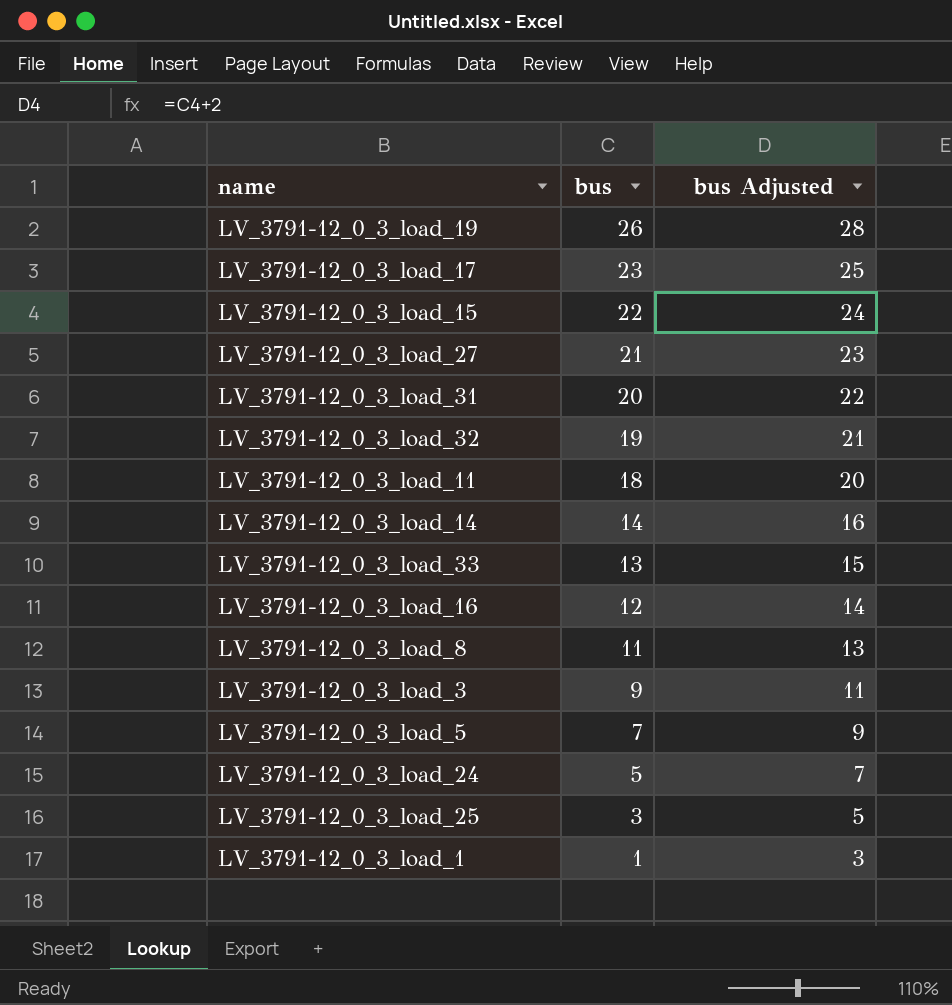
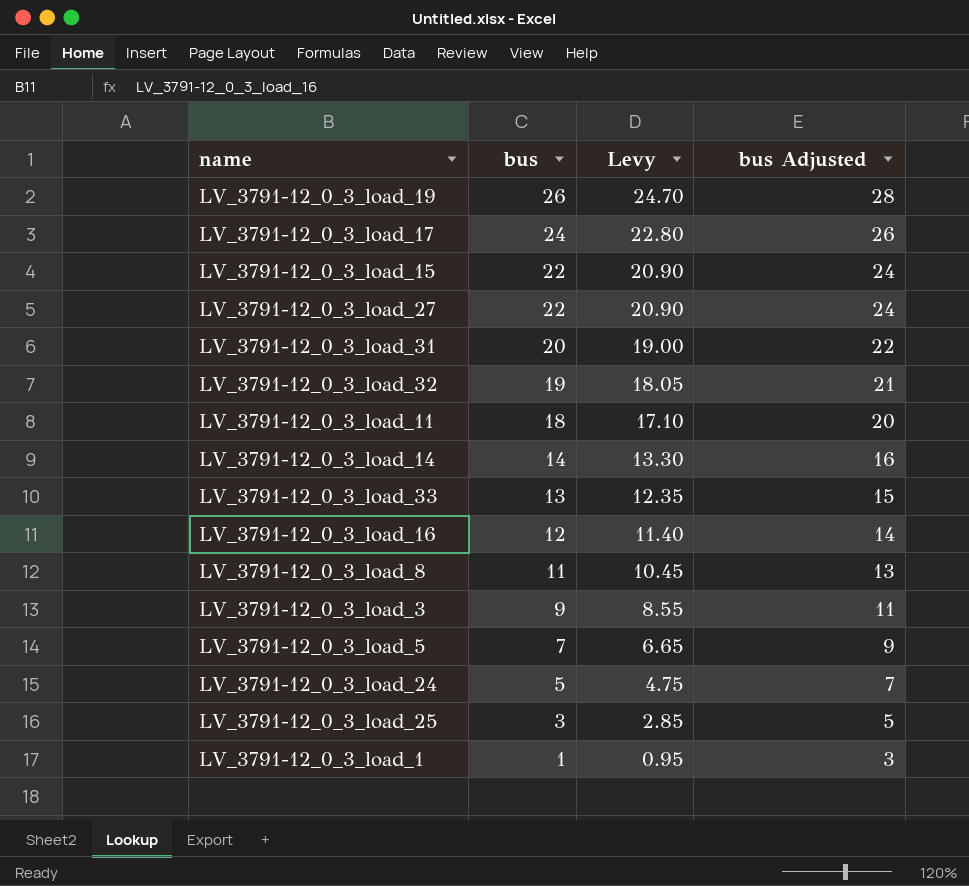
column Levy | formula: none -> [bus] * 0.95
LV_3791-12_0_3_load_17 | bus: 23 -> 24
LV_3791-12_0_3_load_17 | bus Adjusted: 25 -> 26
LV_3791-12_0_3_load_27 | bus: 21 -> 22
LV_3791-12_0_3_load_27 | bus Adjusted: 23 -> 24

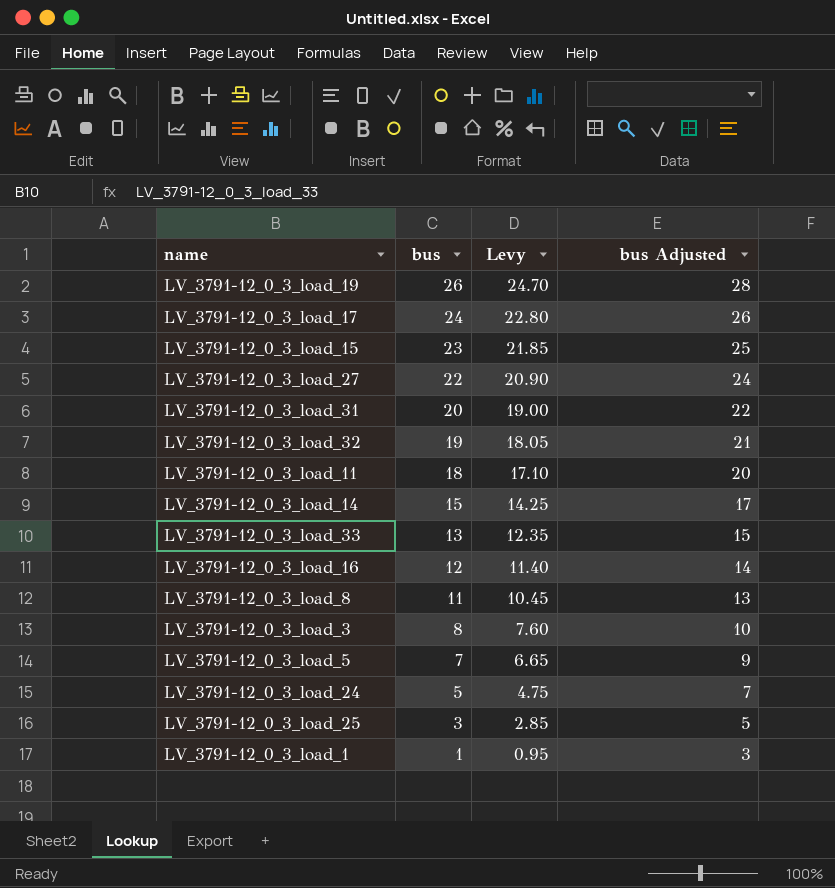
LV_3791-12_0_3_load_15 | bus: 22 -> 23
LV_3791-12_0_3_load_15 | Levy: 20.90 -> 21.85
LV_3791-12_0_3_load_15 | bus Adjusted: 24 -> 25
LV_3791-12_0_3_load_14 | bus: 14 -> 15
LV_3791-12_0_3_load_14 | Levy: 13.30 -> 14.25
LV_3791-12_0_3_load_14 | bus Adjusted: 16 -> 17
LV_3791-12_0_3_load_3 | bus: 9 -> 8
LV_3791-12_0_3_load_3 | Levy: 8.55 -> 7.60
LV_3791-12_0_3_load_3 | bus Adjusted: 11 -> 10

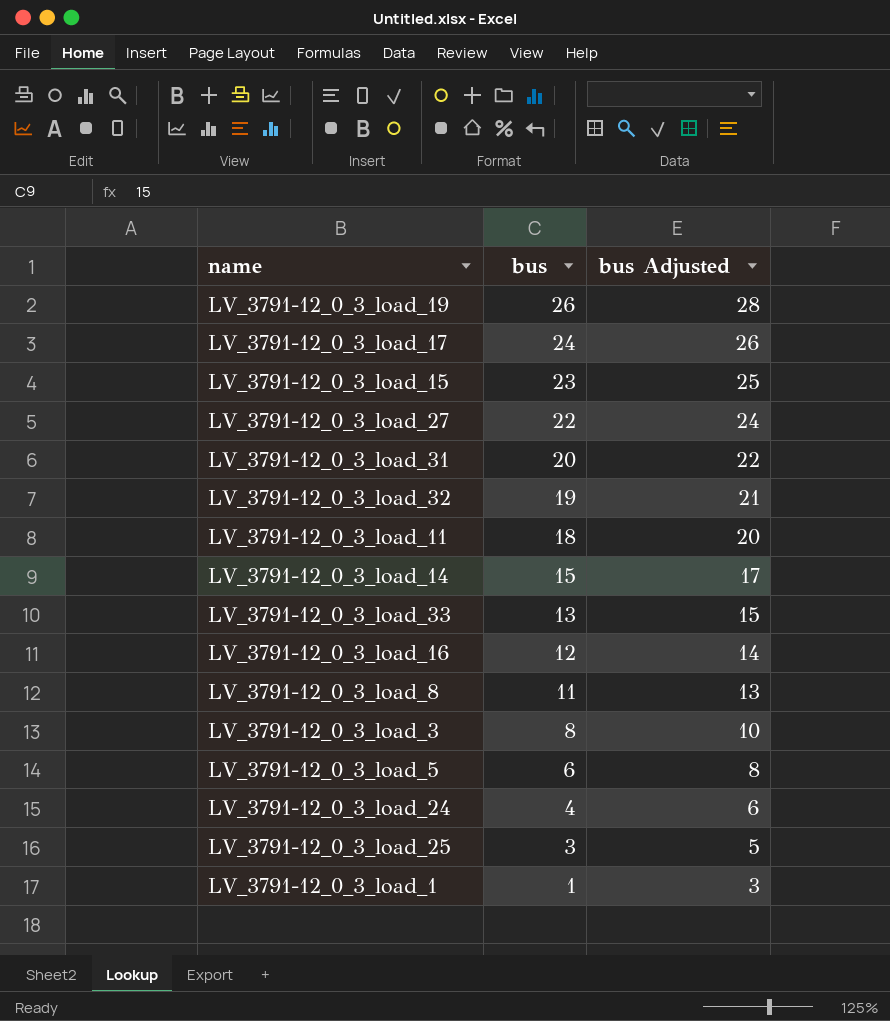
column Levy | formula: [bus] * 0.95 -> none
LV_3791-12_0_3_load_5 | bus: 7 -> 6
LV_3791-12_0_3_load_5 | bus Adjusted: 9 -> 8
LV_3791-12_0_3_load_24 | bus: 5 -> 4
LV_3791-12_0_3_load_24 | bus Adjusted: 7 -> 6

